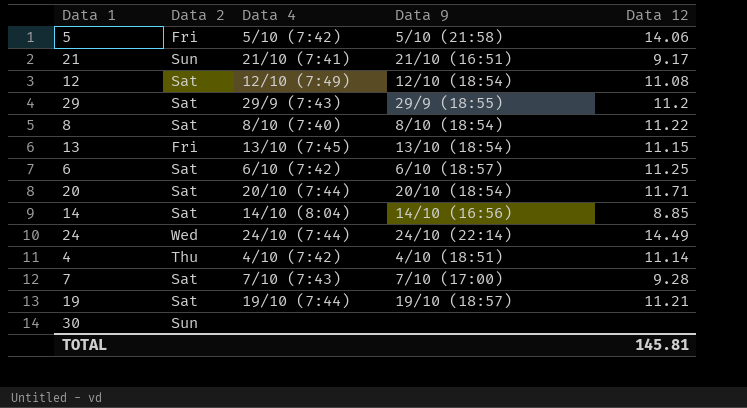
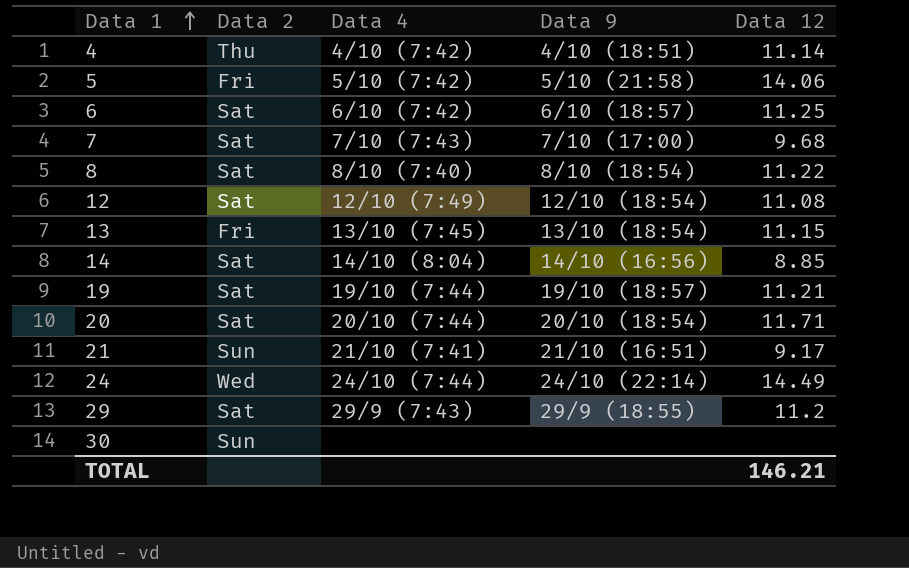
row order: none -> Data 1 ascending
7 | Data 12: 9.28 -> 9.68
TOTAL | Data 12: 145.81 -> 146.21

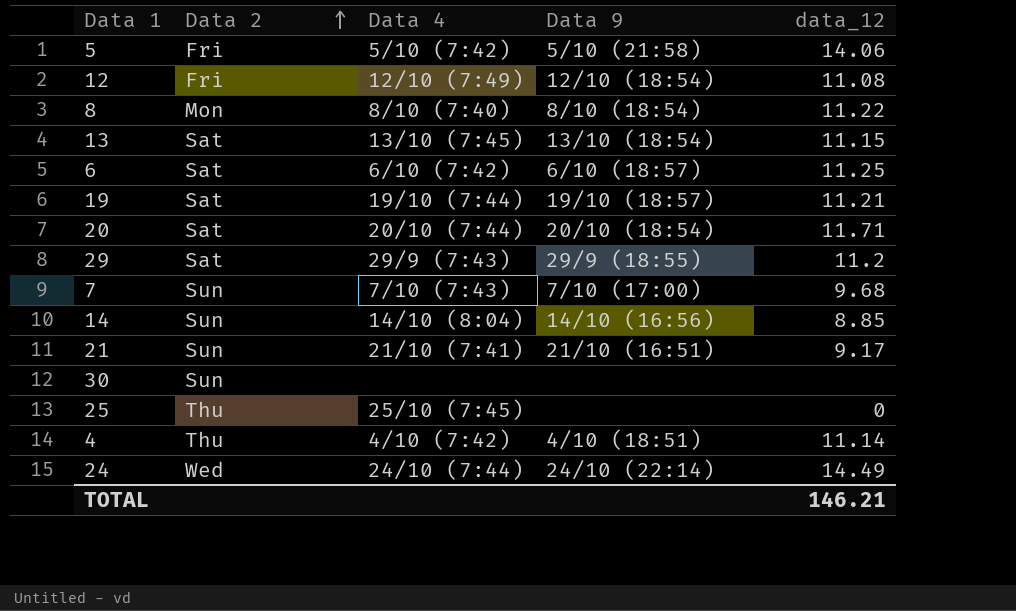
row order: Data 1 ascending -> Data 2 ascending
column name: Data 12 -> data_12
12 | Data 2: Sat -> Fri
8 | Data 2: Sat -> Mon
13 | Data 2: Fri -> Sat
7 | Data 2: Sat -> Sun
14 | Data 2: Sat -> Sun
row 25: none -> Thu | 25/10 (7:45) | none | 0

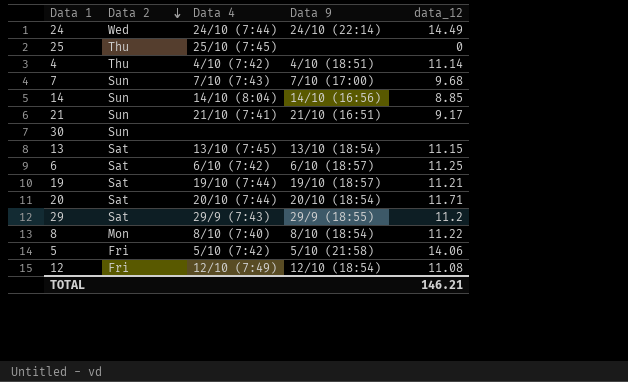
row order: Data 2 ascending -> Data 2 descending

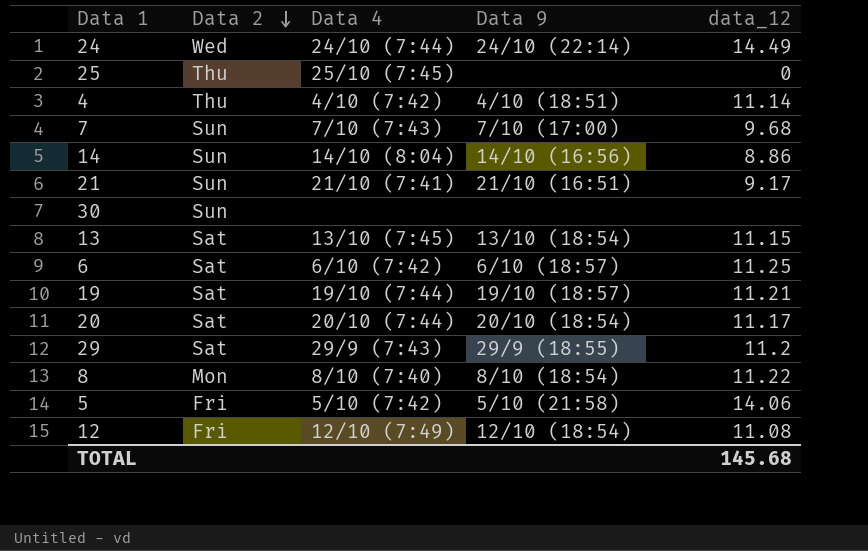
14 | data_12: 8.85 -> 8.86
20 | data_12: 11.71 -> 11.17
TOTAL | data_12: 146.21 -> 145.68

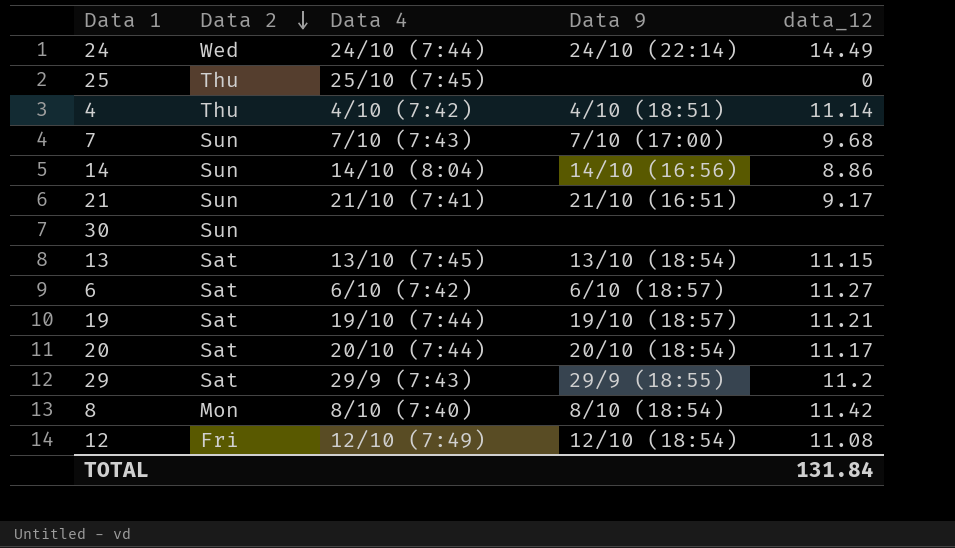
row 5: Fri | 5/10 (7:42) | 5/10 (21:58) | 14.06 -> none
6 | data_12: 11.25 -> 11.27
8 | data_12: 11.22 -> 11.42
TOTAL | data_12: 145.68 -> 131.84

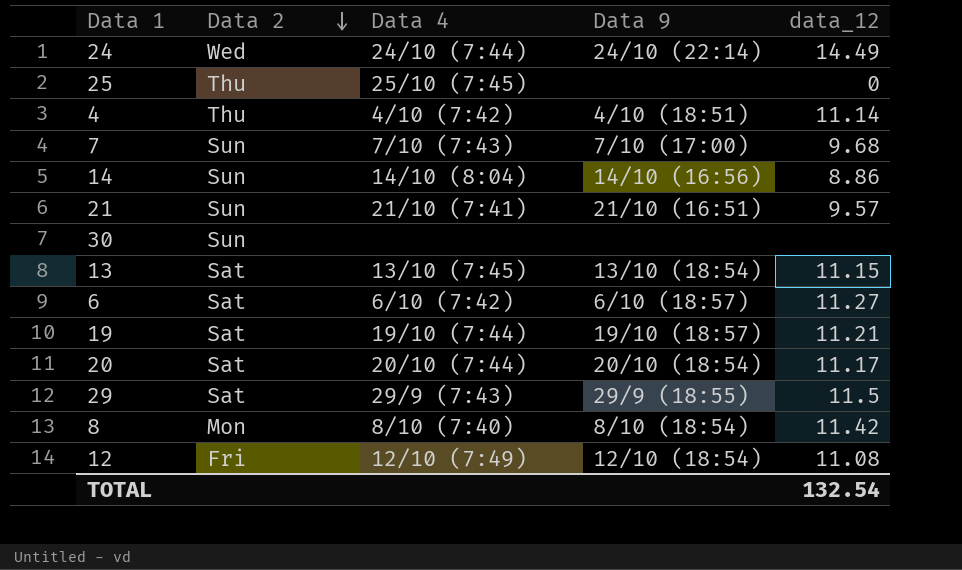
21 | data_12: 9.17 -> 9.57
29 | data_12: 11.2 -> 11.5
TOTAL | data_12: 131.84 -> 132.54

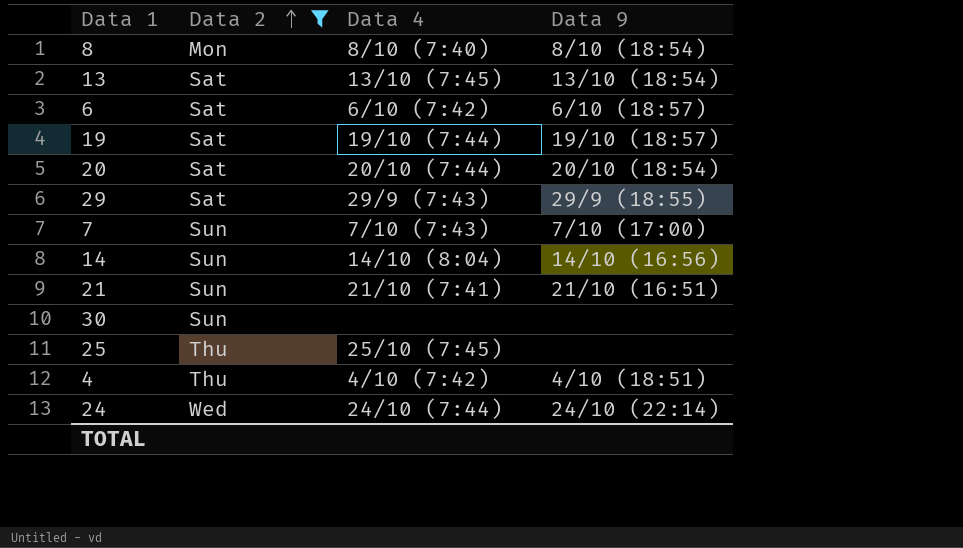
filter: none -> Data 2 != Fri
row order: Data 2 descending -> Data 2 ascending
column data_12 | position: 5 -> none

